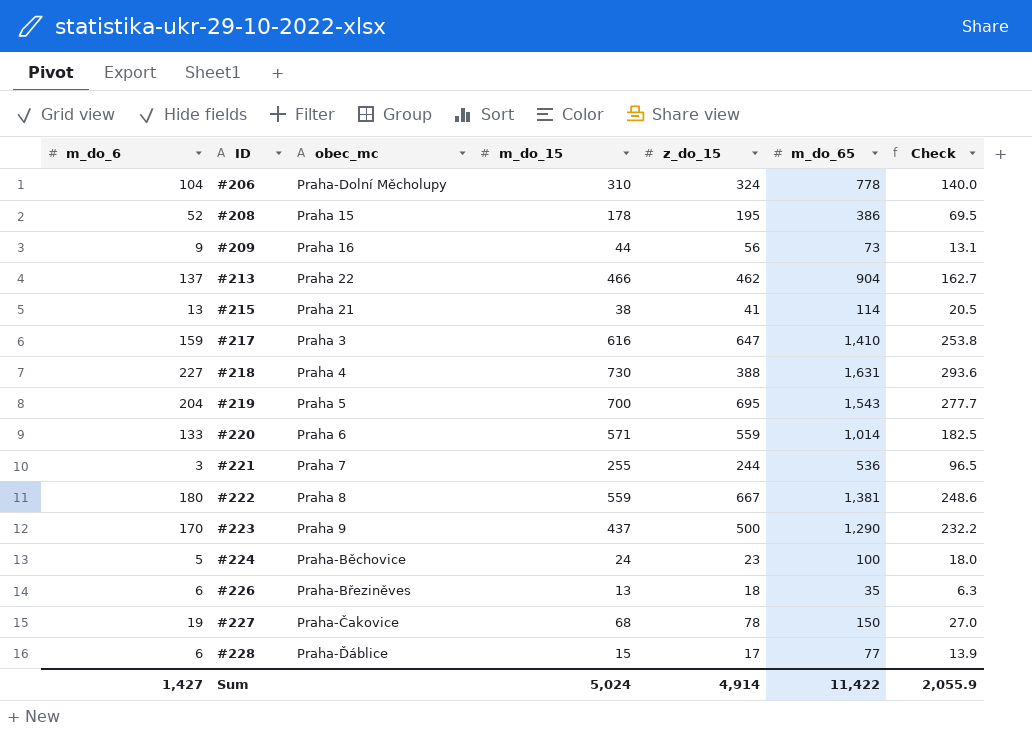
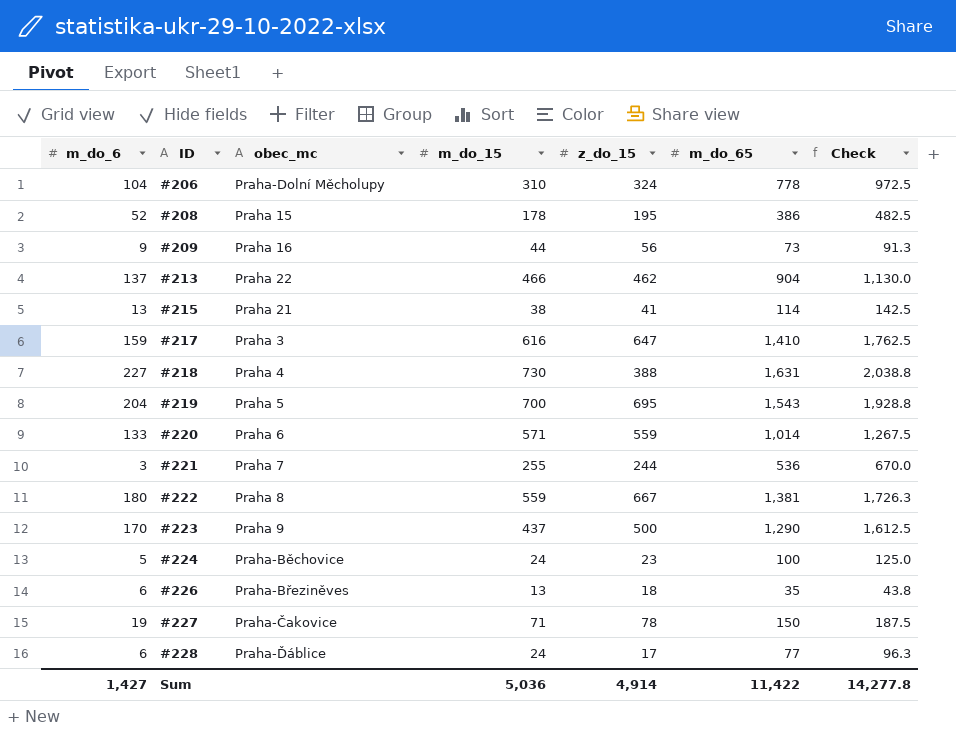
column Check | formula: [m_do_65] * 0.18 -> [m_do_65] * 1.25
#227 | m_do_15: 68 -> 71
#228 | m_do_15: 15 -> 24
Sum | m_do_15: 5,024 -> 5,036
Sum | Check: 2,055.9 -> 14,277.8

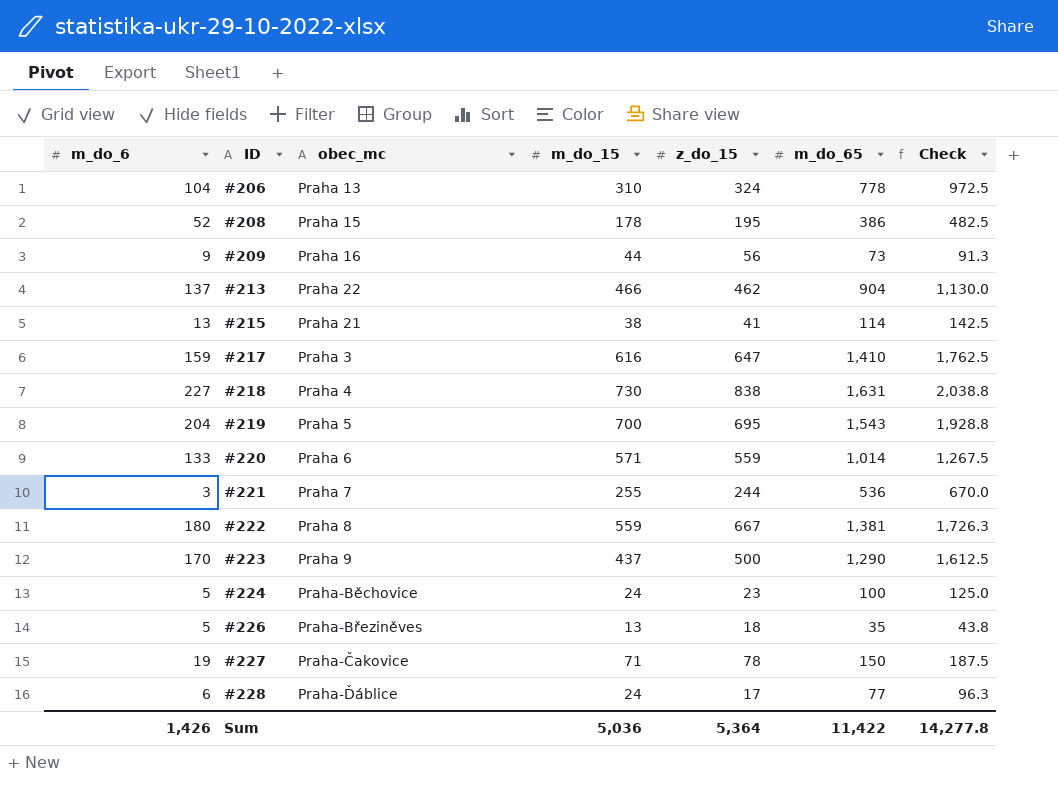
#206 | obec_mc: Praha-Dolní Měcholupy -> Praha 13
#218 | z_do_15: 388 -> 838
#226 | m_do_6: 6 -> 5
Sum | m_do_6: 1,427 -> 1,426
Sum | z_do_15: 4,914 -> 5,364

